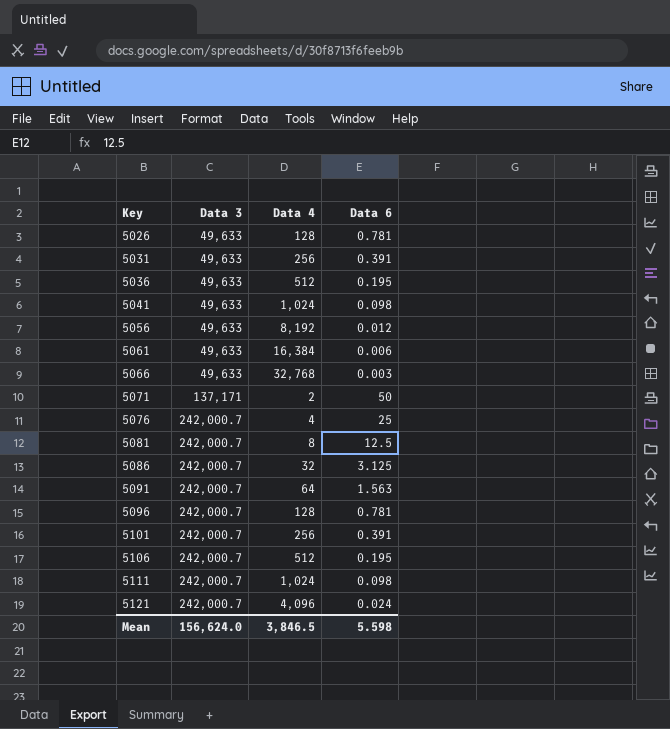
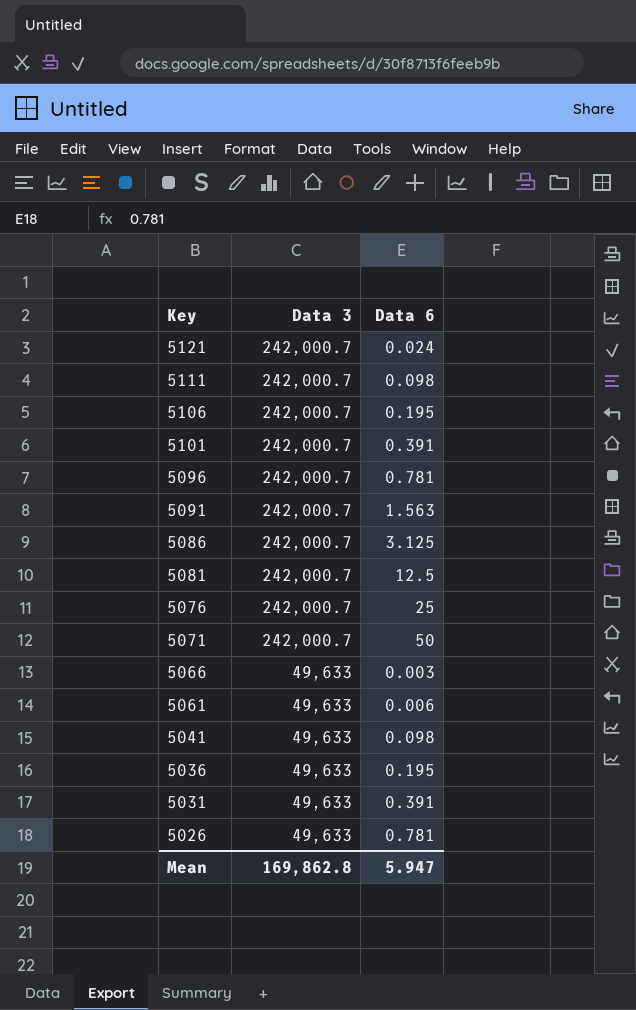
row order: Key ascending -> Key descending
column Data 4 | position: 3 -> none
row 5056: 49,633 | 8,192 | 0.012 -> none
5071 | Data 3: 137,171 -> 242,000.7
Mean | Data 3: 156,624.0 -> 169,862.8
Mean | Data 6: 5.598 -> 5.947

